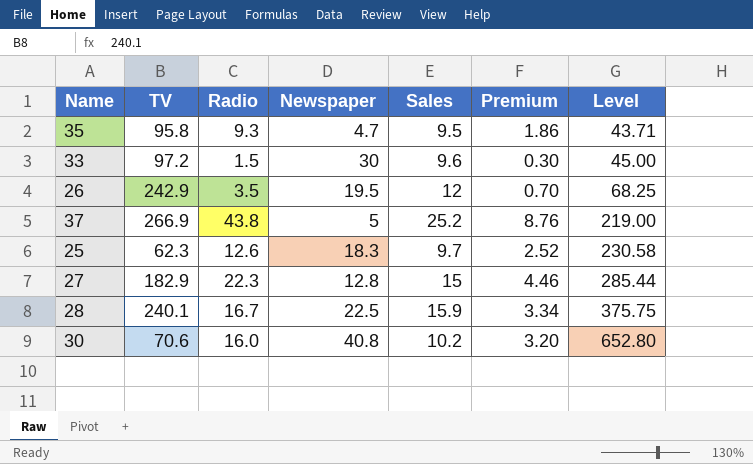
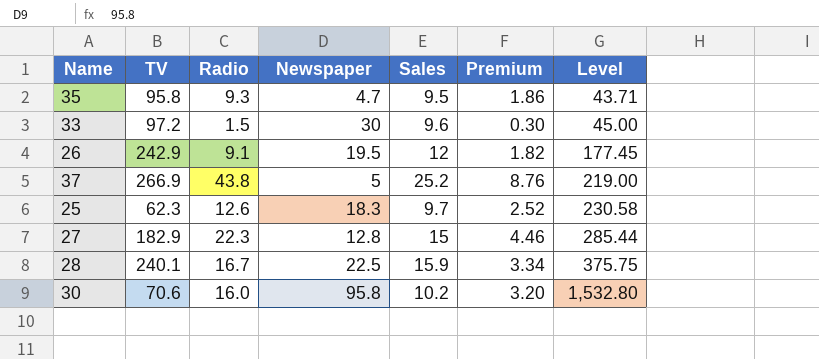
26 | Radio: 3.5 -> 9.1
26 | Premium: 0.70 -> 1.82
26 | Level: 68.25 -> 177.45
30 | Newspaper: 40.8 -> 95.8
30 | Level: 652.80 -> 1,532.80

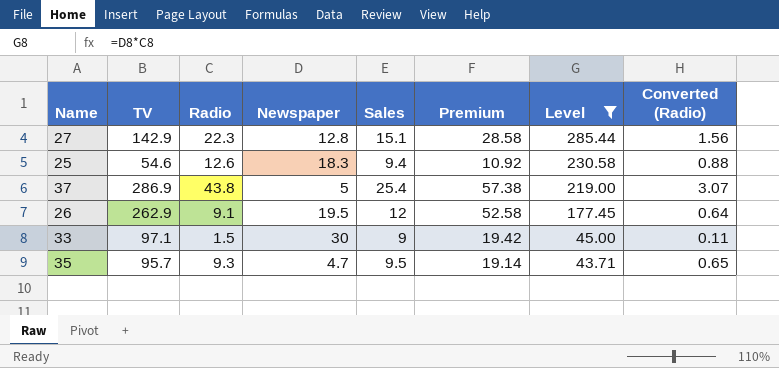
filter: none -> Level <= 285.44
row order: Level ascending -> Level descending
column Premium | formula: [Radio] * 0.2 -> [TV] * 0.2
column Converted (Radio) | formula: none -> [Radio] * 0.07
27 | TV: 182.9 -> 142.9
27 | Sales: 15 -> 15.1
25 | TV: 62.3 -> 54.6
25 | Sales: 9.7 -> 9.4
37 | TV: 266.9 -> 286.9
37 | Sales: 25.2 -> 25.4
26 | TV: 242.9 -> 262.9
33 | TV: 97.2 -> 97.1
33 | Sales: 9.6 -> 9
35 | TV: 95.8 -> 95.7

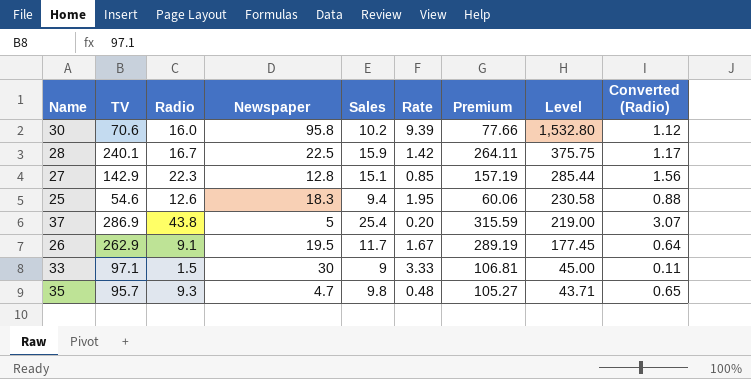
filter: Level <= 285.44 -> none
column Rate | formula: none -> [Newspaper] / [Sales]
column Premium | formula: [TV] * 0.2 -> [TV] * 1.1
26 | Sales: 12 -> 11.7
35 | Sales: 9.5 -> 9.8

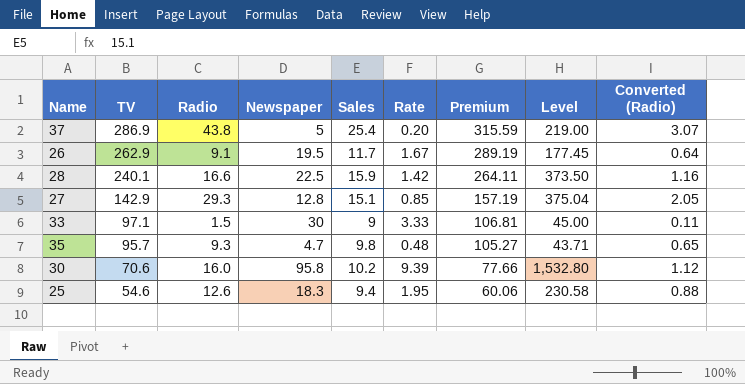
row order: Level descending -> TV descending
28 | Radio: 16.7 -> 16.6
28 | Level: 375.75 -> 373.50
28 | Converted (Radio): 1.17 -> 1.16
27 | Radio: 22.3 -> 29.3
27 | Level: 285.44 -> 375.04
27 | Converted (Radio): 1.56 -> 2.05

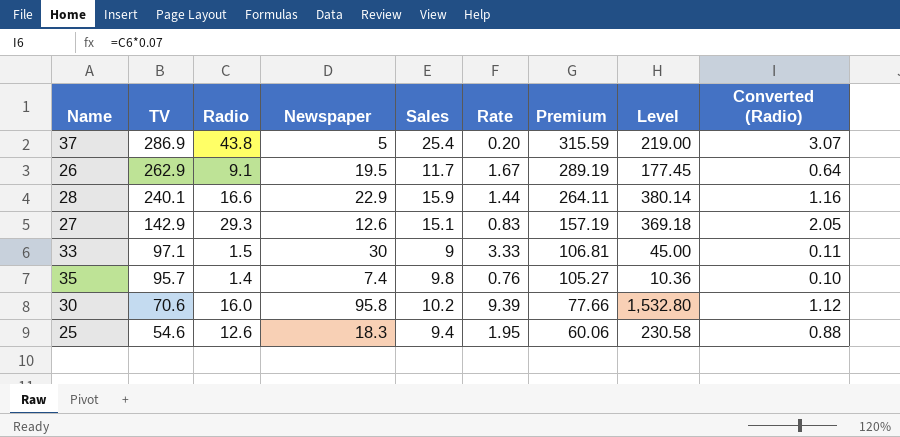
28 | Newspaper: 22.5 -> 22.9
28 | Rate: 1.42 -> 1.44
28 | Level: 373.50 -> 380.14
27 | Newspaper: 12.8 -> 12.6
27 | Rate: 0.85 -> 0.83
27 | Level: 375.04 -> 369.18
35 | Radio: 9.3 -> 1.4
35 | Newspaper: 4.7 -> 7.4
35 | Rate: 0.48 -> 0.76
35 | Level: 43.71 -> 10.36
35 | Converted (Radio): 0.65 -> 0.10

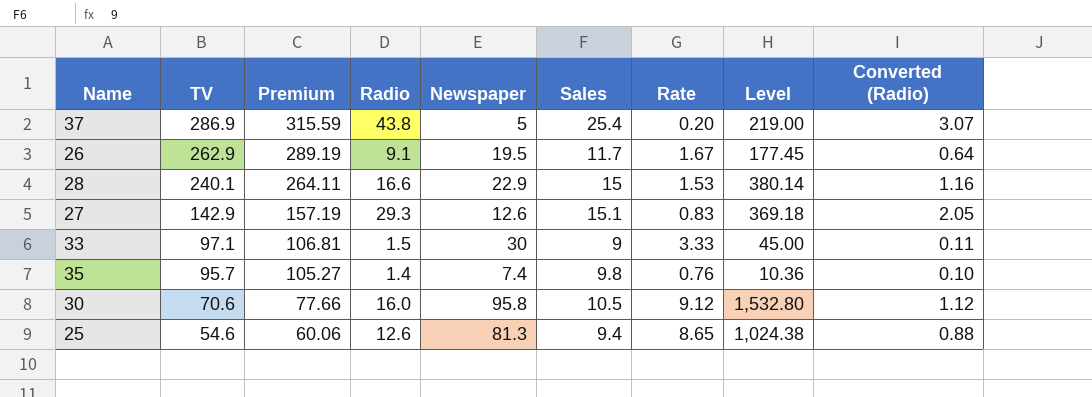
column Premium | position: 7 -> 3
28 | Sales: 15.9 -> 15
28 | Rate: 1.44 -> 1.53
30 | Sales: 10.2 -> 10.5
30 | Rate: 9.39 -> 9.12
25 | Newspaper: 18.3 -> 81.3
25 | Rate: 1.95 -> 8.65
25 | Level: 230.58 -> 1,024.38

